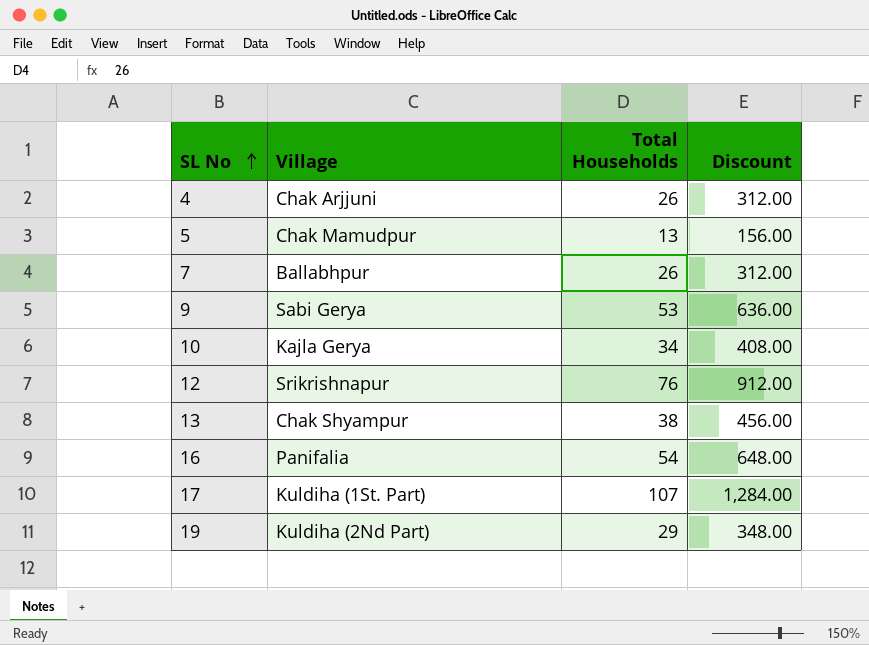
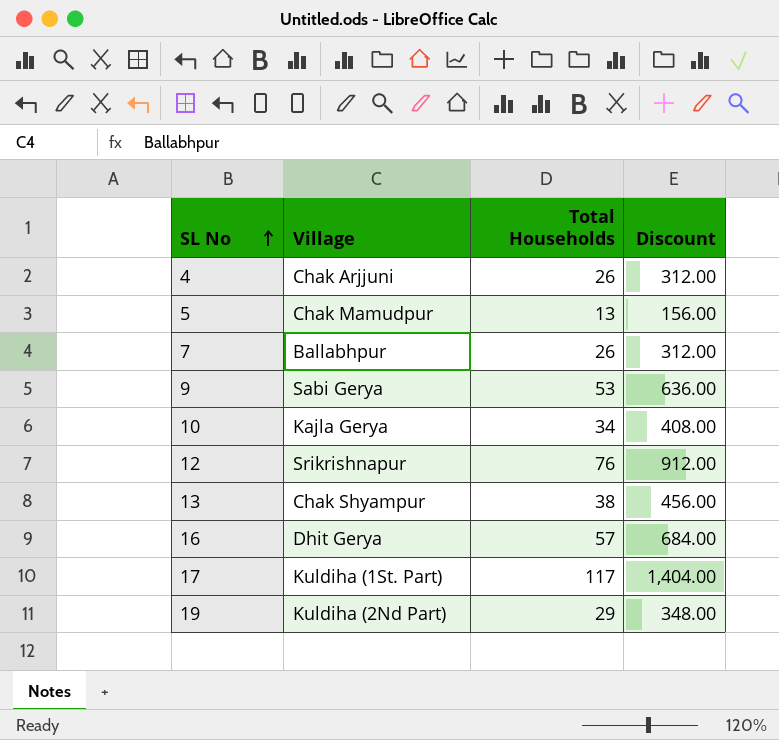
16 | Village: Panifalia -> Dhit Gerya
16 | Total Households: 54 -> 57
16 | Discount: 648.00 -> 684.00
17 | Total Households: 107 -> 117
17 | Discount: 1,284.00 -> 1,404.00

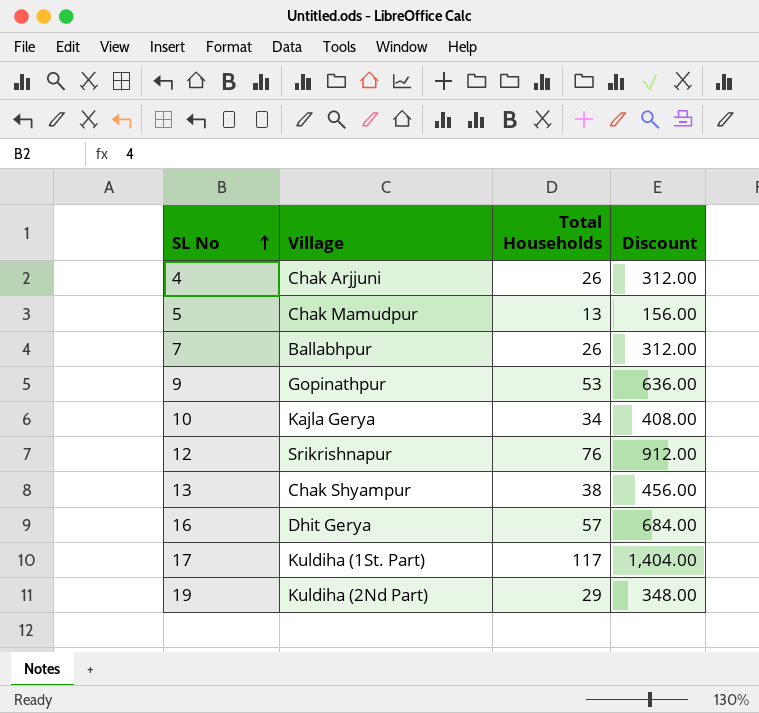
9 | Village: Sabi Gerya -> Gopinathpur

